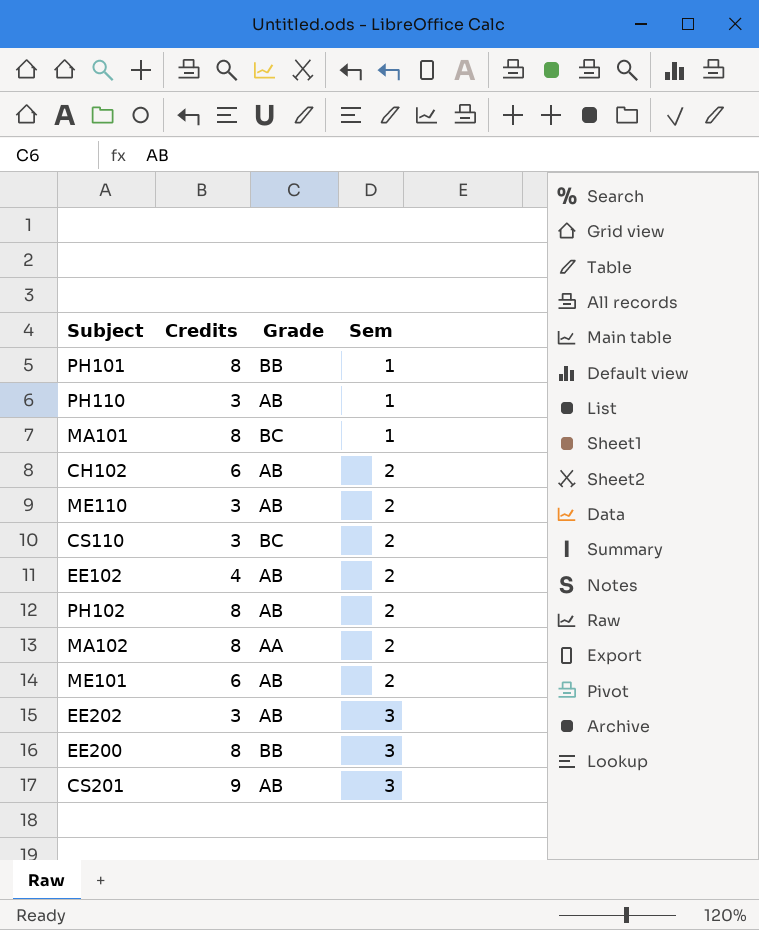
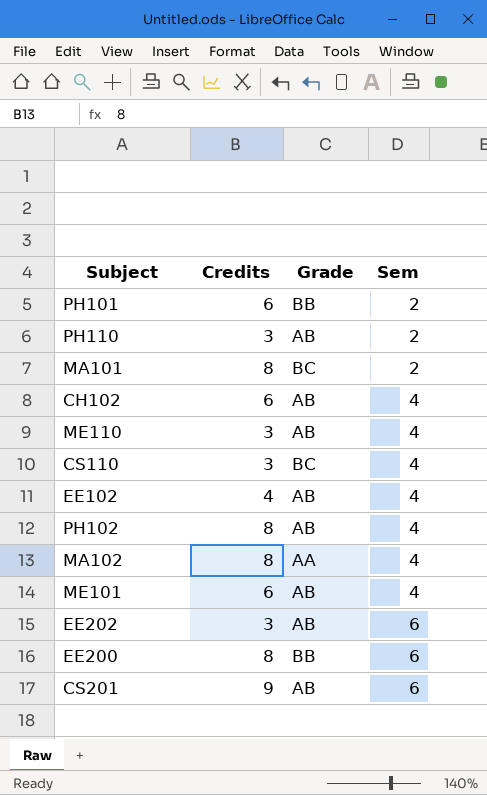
PH101 | Credits: 8 -> 6
PH101 | Sem: 1 -> 2
PH110 | Sem: 1 -> 2
MA101 | Sem: 1 -> 2
CH102 | Sem: 2 -> 4
ME110 | Sem: 2 -> 4
CS110 | Sem: 2 -> 4
EE102 | Sem: 2 -> 4
PH102 | Sem: 2 -> 4
MA102 | Sem: 2 -> 4
ME101 | Sem: 2 -> 4
EE202 | Sem: 3 -> 6
EE200 | Sem: 3 -> 6
CS201 | Sem: 3 -> 6

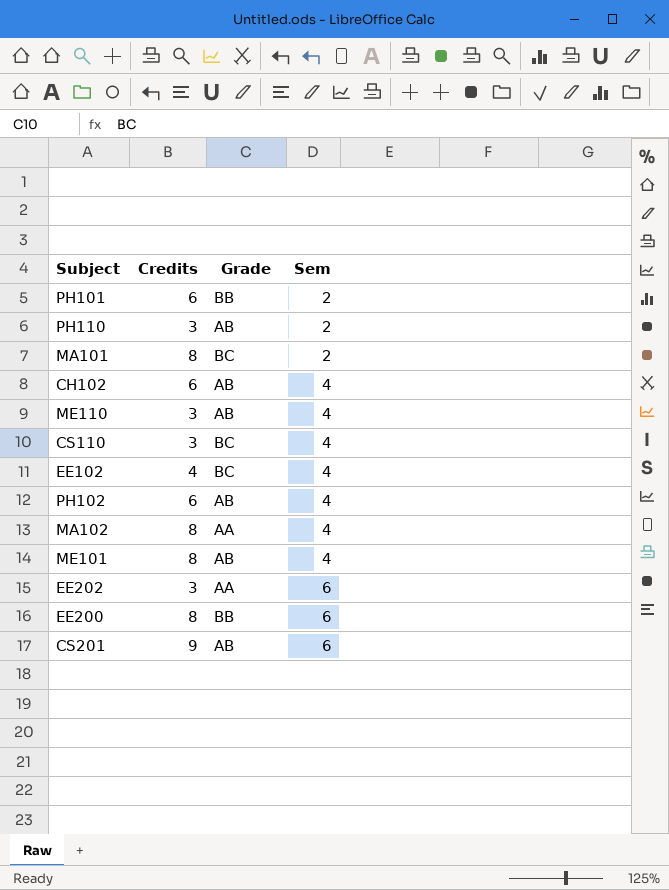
EE102 | Grade: AB -> BC
PH102 | Credits: 8 -> 6
ME101 | Credits: 6 -> 8
EE202 | Grade: AB -> AA

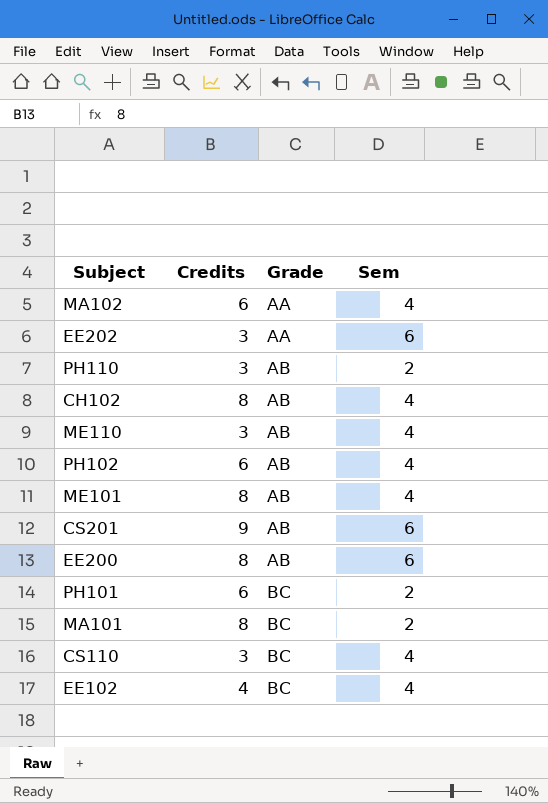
row order: Sem ascending -> Grade ascending
MA102 | Credits: 8 -> 6
CH102 | Credits: 6 -> 8
EE200 | Grade: BB -> AB
PH101 | Grade: BB -> BC

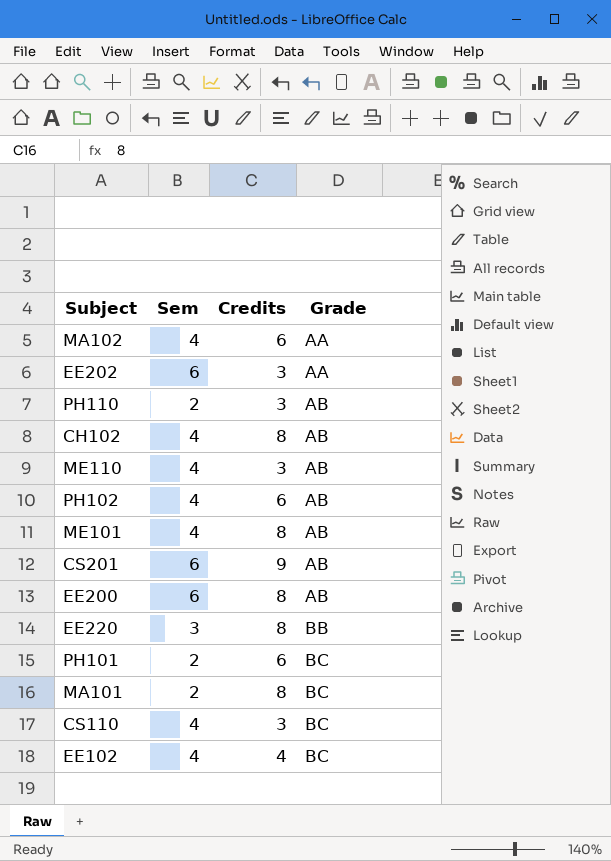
column Sem | position: 4 -> 2
row EE220: none -> 3 | 8 | BB

